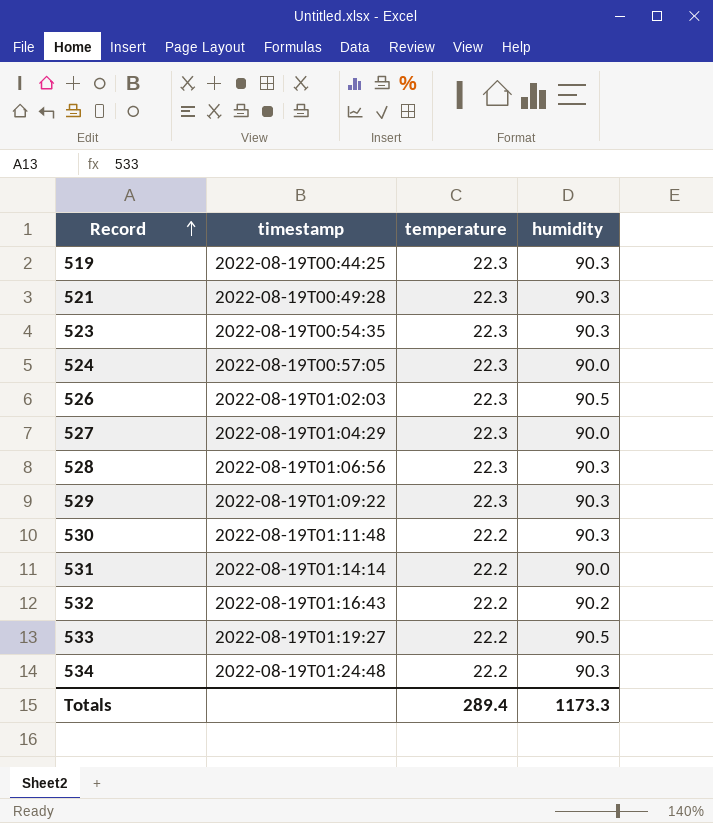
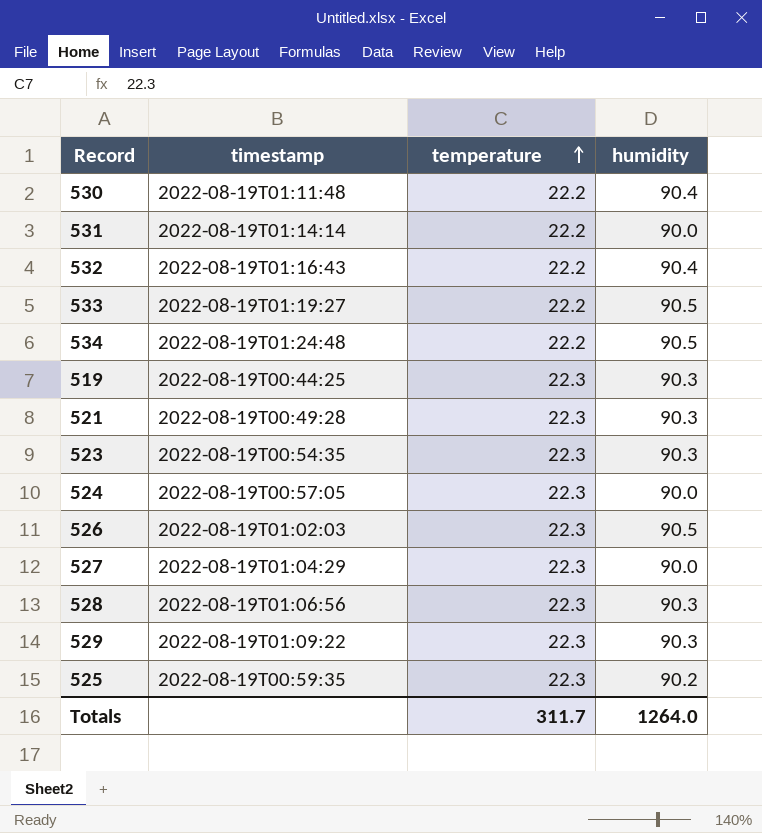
row order: Record ascending -> temperature ascending
530 | humidity: 90.3 -> 90.4
532 | humidity: 90.2 -> 90.4
534 | humidity: 90.3 -> 90.5
row 525: none -> 2022-08-19T00:59:35 | 22.3 | 90.2
Totals | temperature: 289.4 -> 311.7
Totals | humidity: 1173.3 -> 1264.0

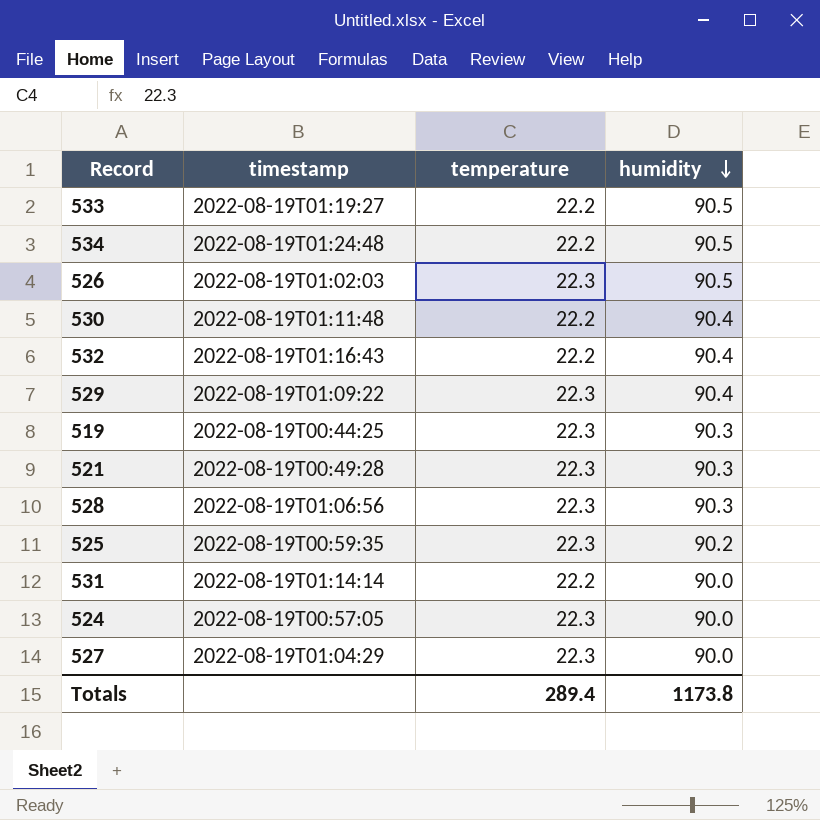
row order: temperature ascending -> humidity descending
row 523: 2022-08-19T00:54:35 | 22.3 | 90.3 -> none
529 | humidity: 90.3 -> 90.4
Totals | temperature: 311.7 -> 289.4
Totals | humidity: 1264.0 -> 1173.8

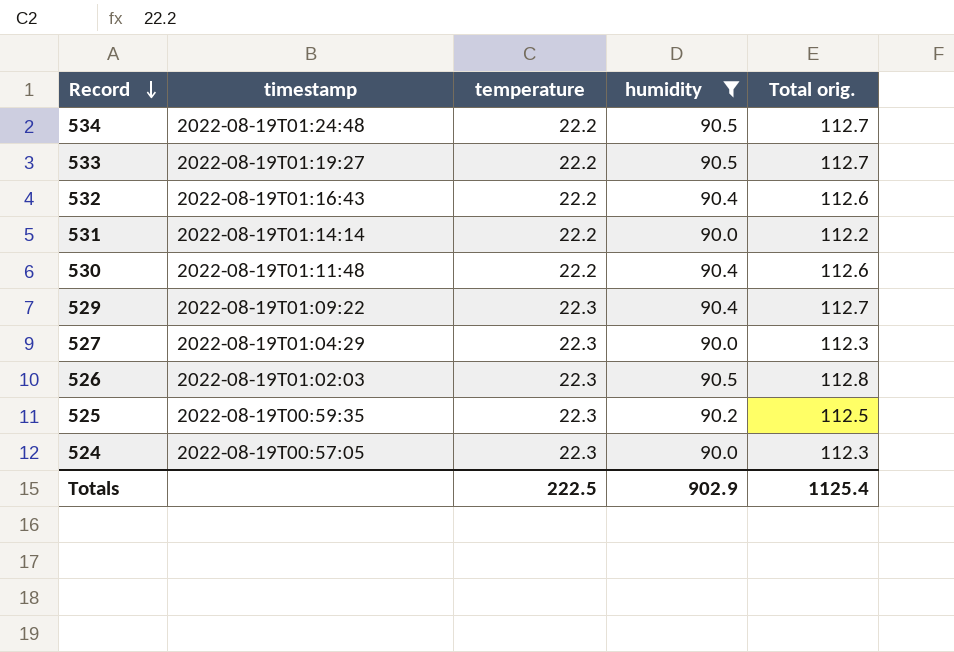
filter: none -> humidity != 90.3
row order: humidity descending -> Record descending
column Total orig. | formula: none -> [temperature] + [humidity]
Totals | temperature: 289.4 -> 222.5
Totals | humidity: 1173.8 -> 902.9

